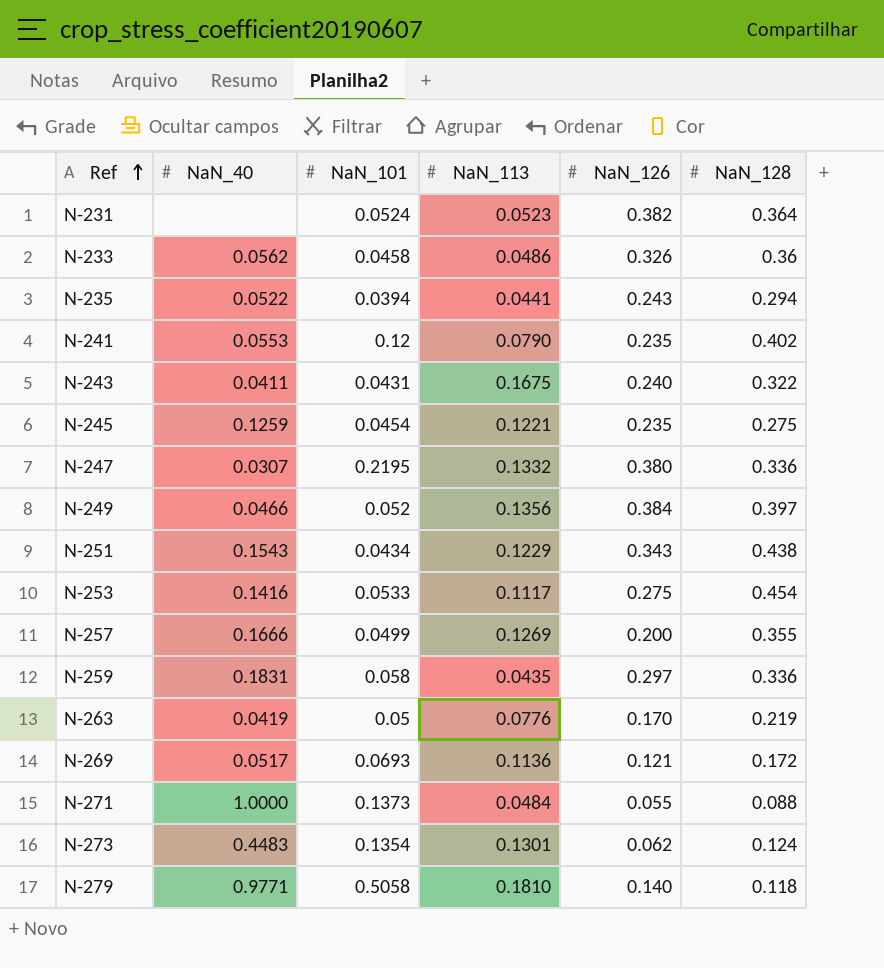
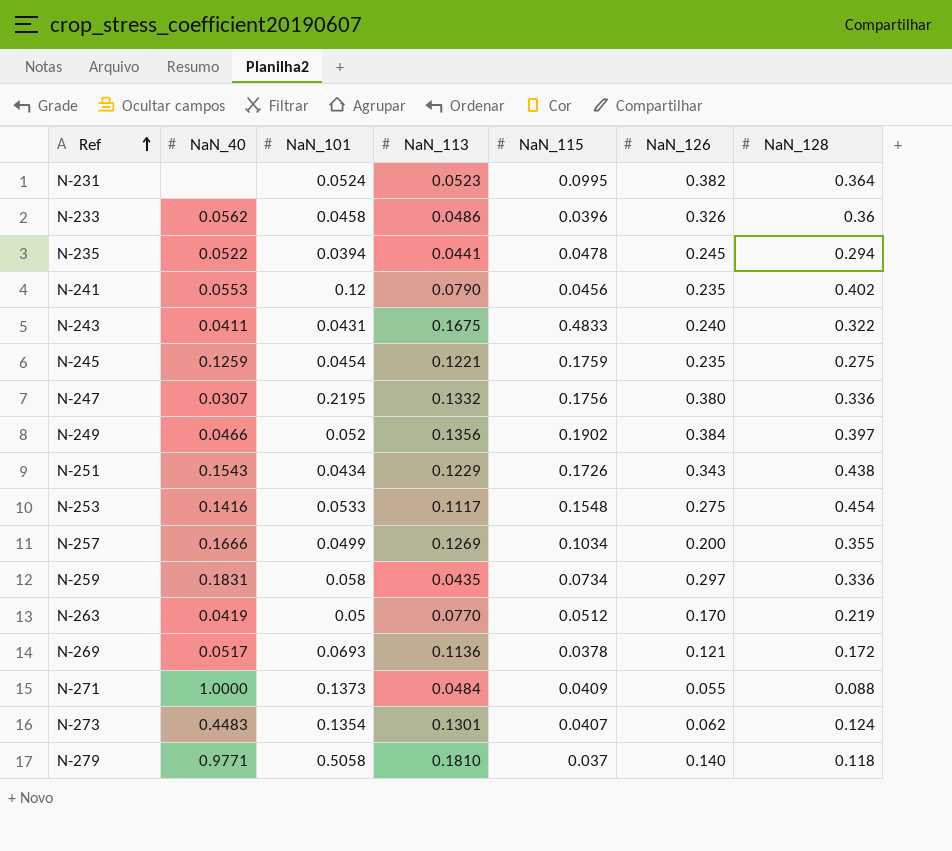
column NaN_115 | position: none -> 5
N-235 | NaN_126: 0.243 -> 0.245
N-263 | NaN_113: 0.0776 -> 0.0770

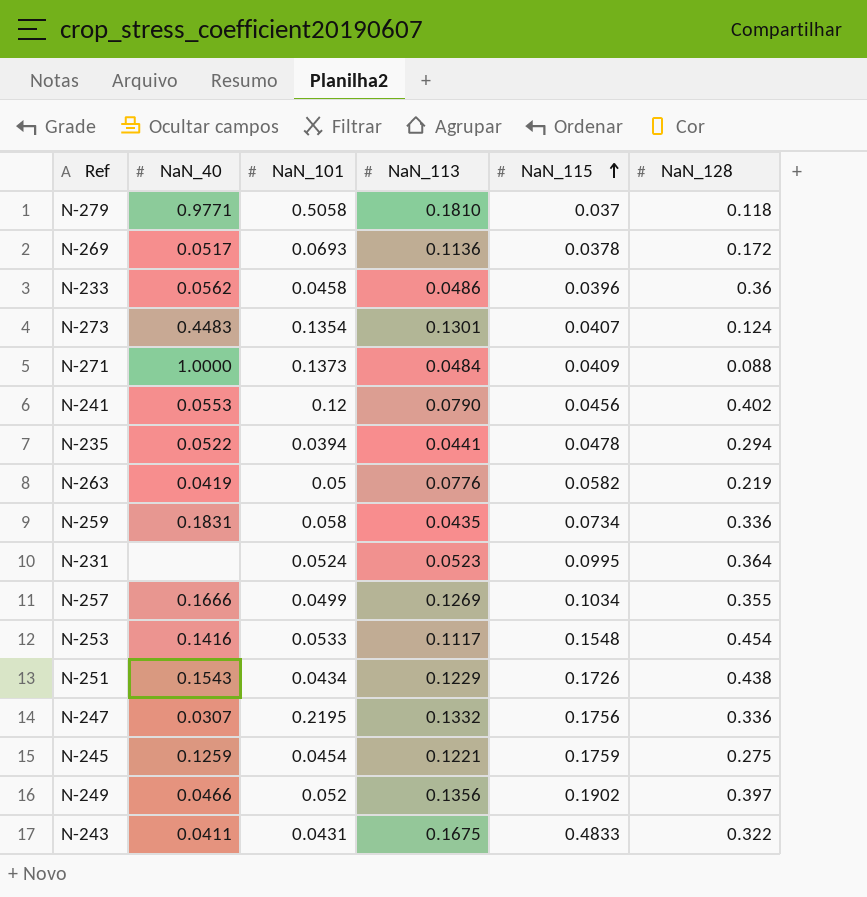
row order: Ref ascending -> NaN_115 ascending
column NaN_126 | position: 6 -> none
N-263 | NaN_113: 0.0770 -> 0.0776
N-263 | NaN_115: 0.0512 -> 0.0582

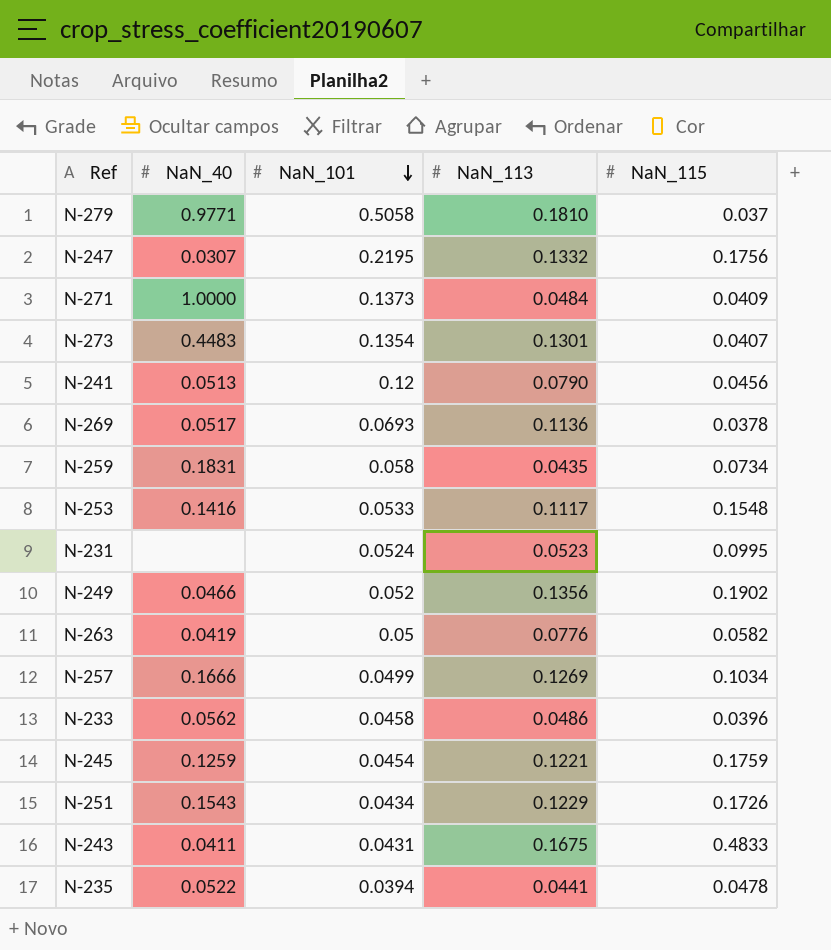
row order: NaN_115 ascending -> NaN_101 descending
column NaN_128 | position: 6 -> none
N-241 | NaN_40: 0.0553 -> 0.0513

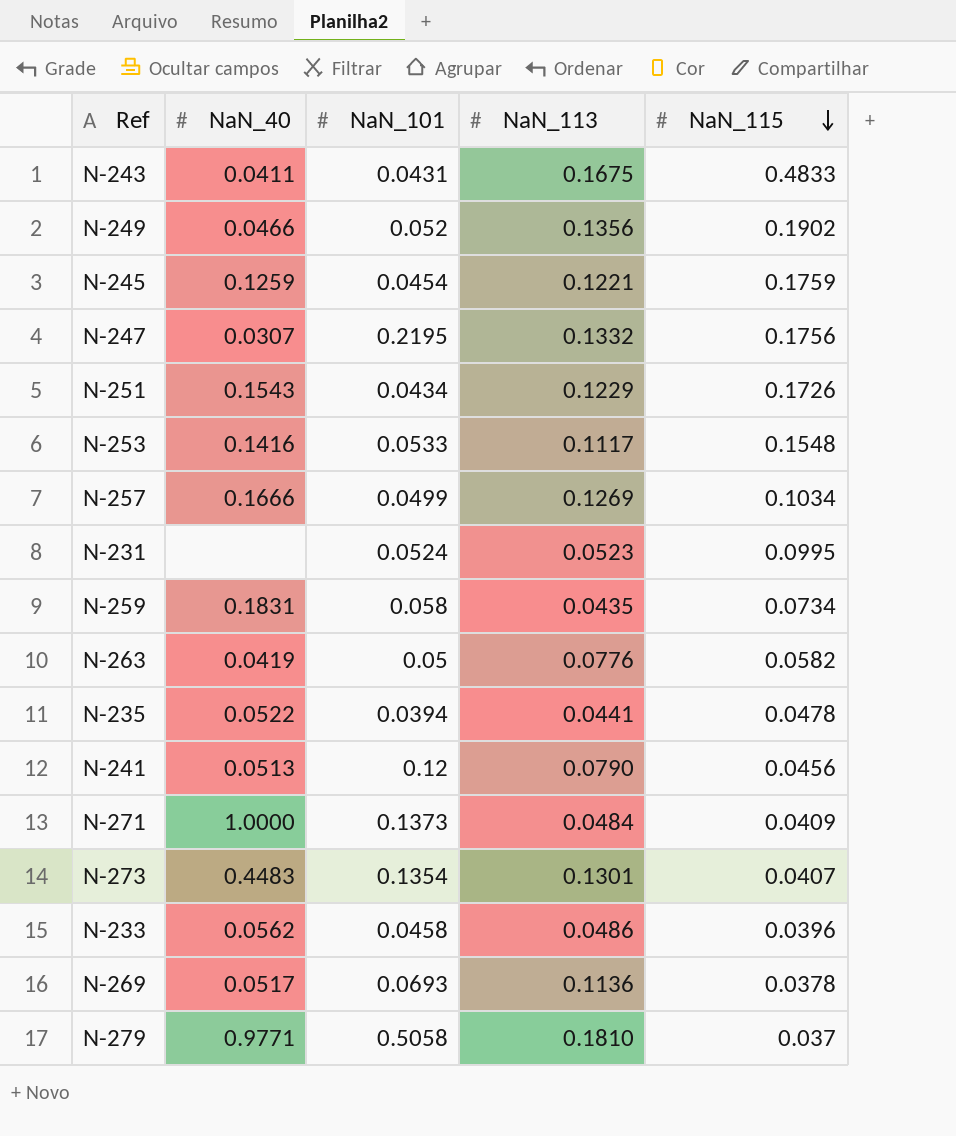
row order: NaN_101 descending -> NaN_115 descending

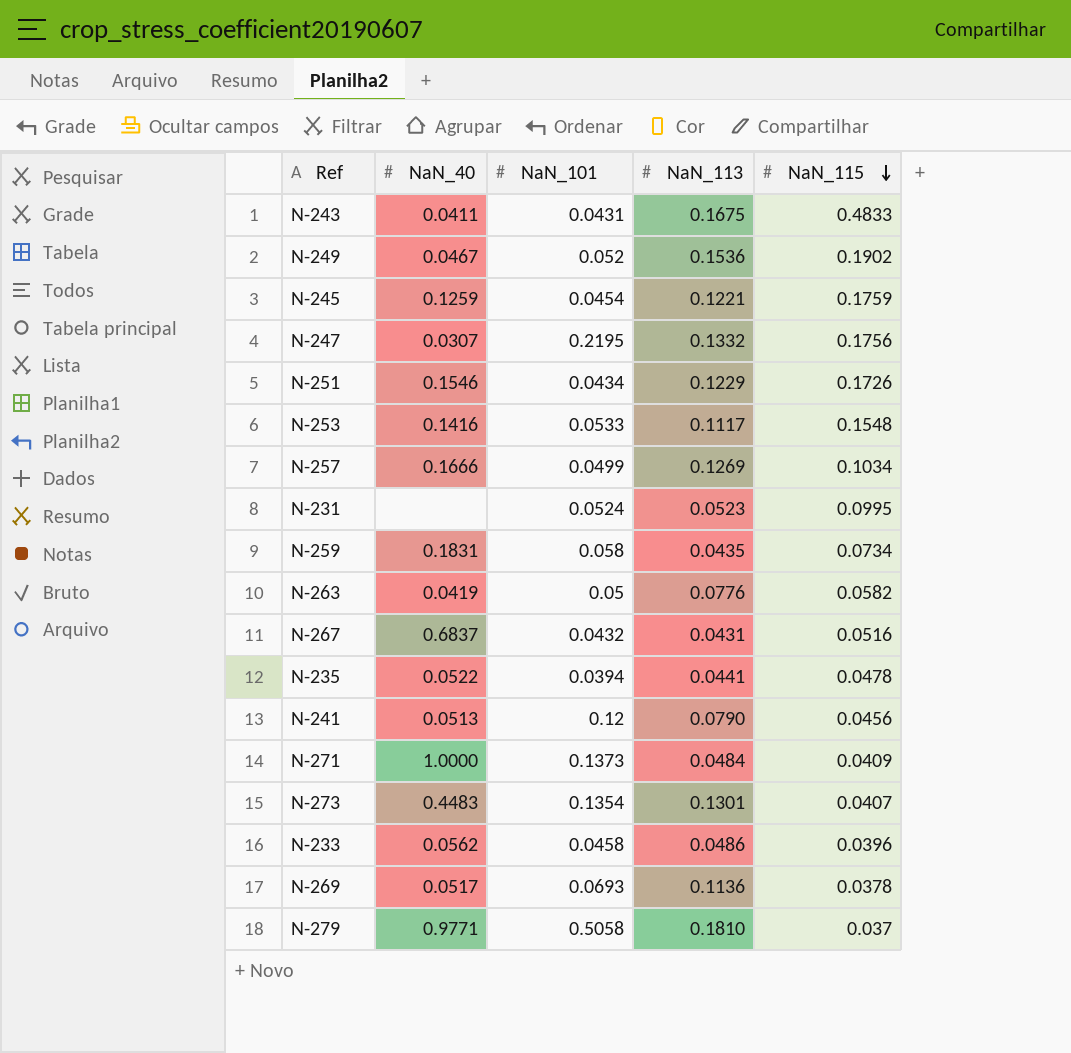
N-249 | NaN_40: 0.0466 -> 0.0467
N-249 | NaN_113: 0.1356 -> 0.1536
N-251 | NaN_40: 0.1543 -> 0.1546
row N-267: none -> 0.6837 | 0.0432 | 0.0431 | 0.0516

